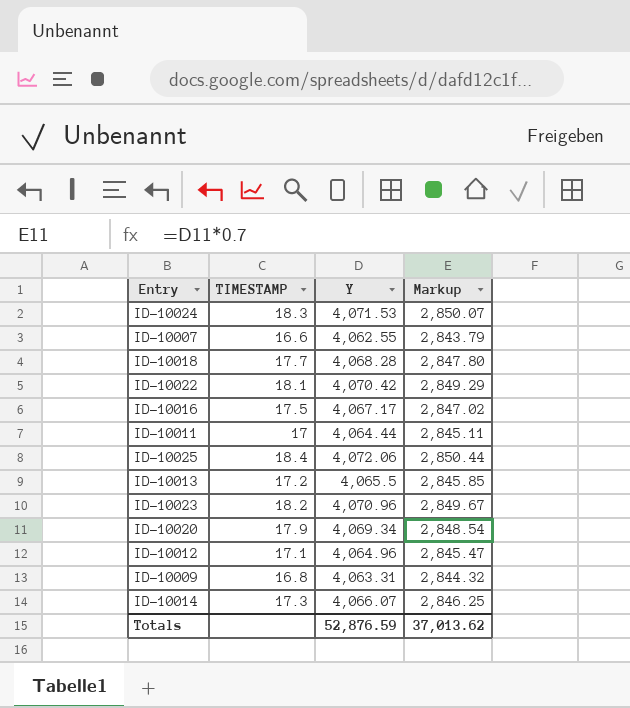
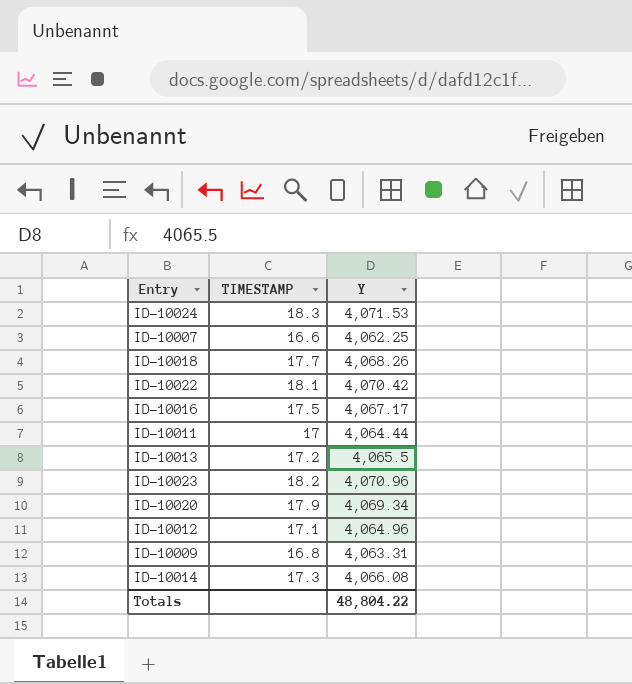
column Markup | formula: [Y] * 0.7 -> none
row ID-10025: 18.4 | 4,072.06 | 2,850.44 -> none
ID-10007 | Y: 4,062.55 -> 4,062.25
ID-10018 | Y: 4,068.28 -> 4,068.26
ID-10014 | Y: 4,066.07 -> 4,066.08
Totals | Y: 52,876.59 -> 48,804.22

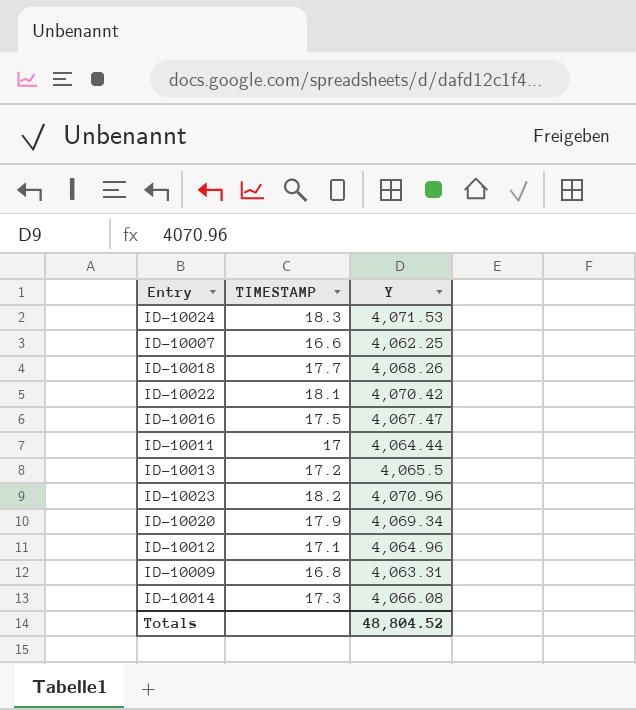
ID-10016 | Y: 4,067.17 -> 4,067.47
Totals | Y: 48,804.22 -> 48,804.52

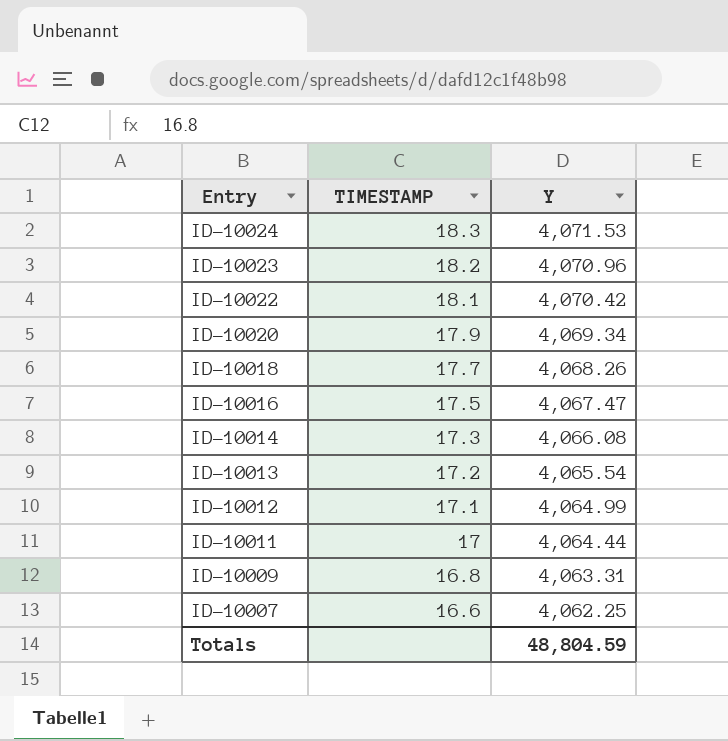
row order: none -> Entry descending
ID-10013 | Y: 4,065.5 -> 4,065.54
ID-10012 | Y: 4,064.96 -> 4,064.99
Totals | Y: 48,804.52 -> 48,804.59

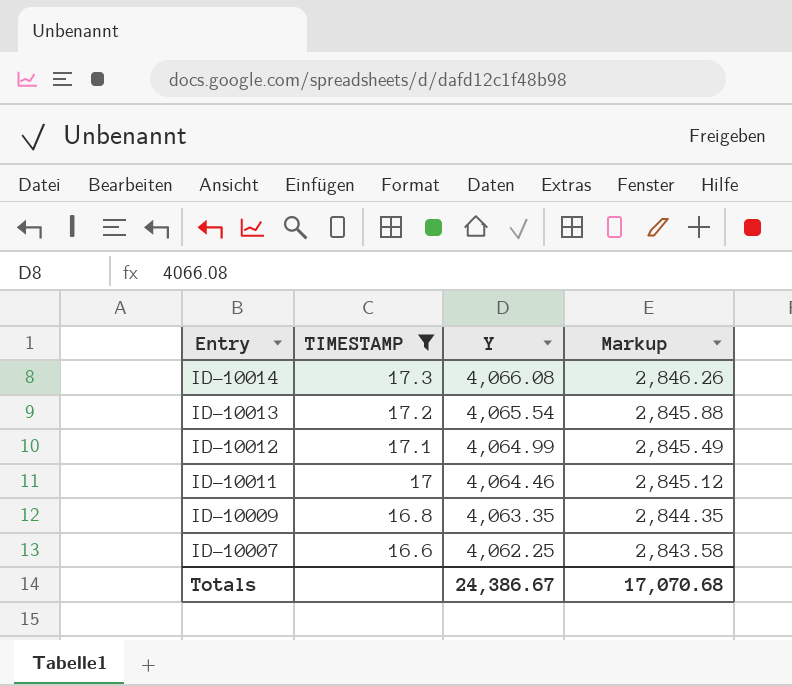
filter: none -> TIMESTAMP <= 17.3
column Markup | formula: none -> [Y] * 0.7
ID-10011 | Y: 4,064.44 -> 4,064.46
ID-10009 | Y: 4,063.31 -> 4,063.35
Totals | Y: 48,804.59 -> 24,386.67

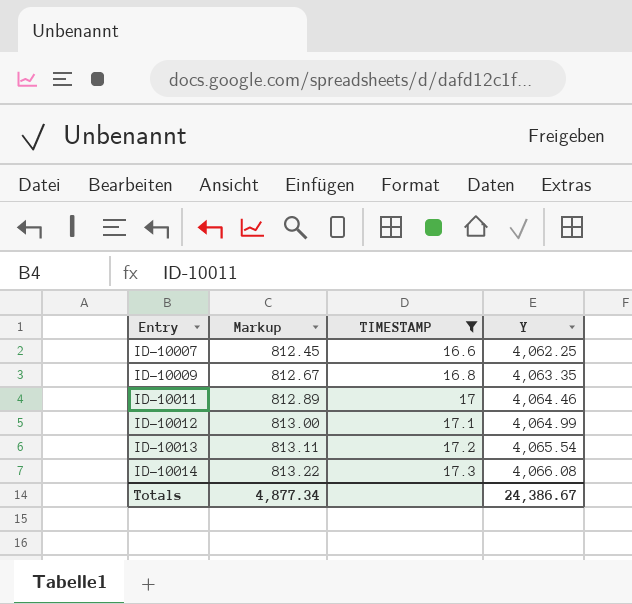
row order: Entry descending -> Entry ascending
column Markup | formula: [Y] * 0.7 -> [Y] * 0.2
column Markup | position: 4 -> 2
Totals | Markup: 17,070.68 -> 4,877.34

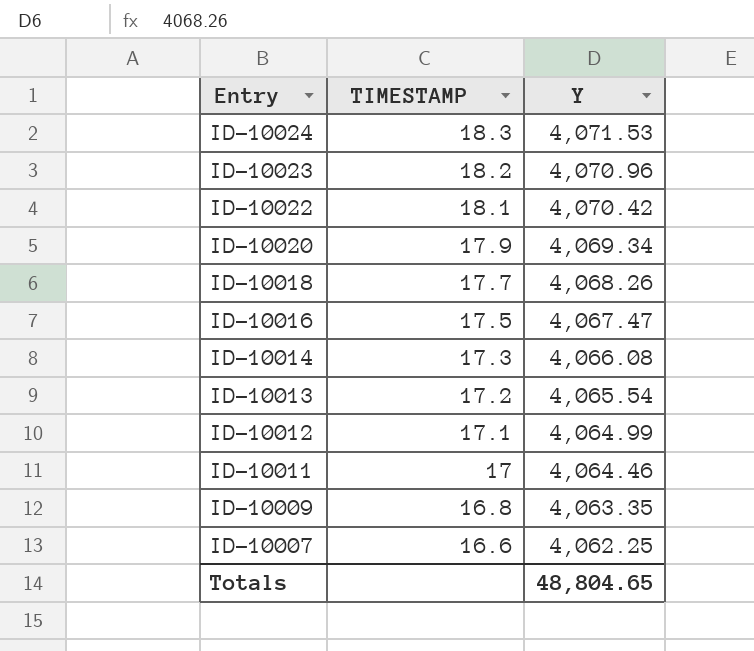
filter: TIMESTAMP <= 17.3 -> none
row order: Entry ascending -> Entry descending
column Markup | formula: [Y] * 0.2 -> none
Totals | Y: 24,386.67 -> 48,804.65

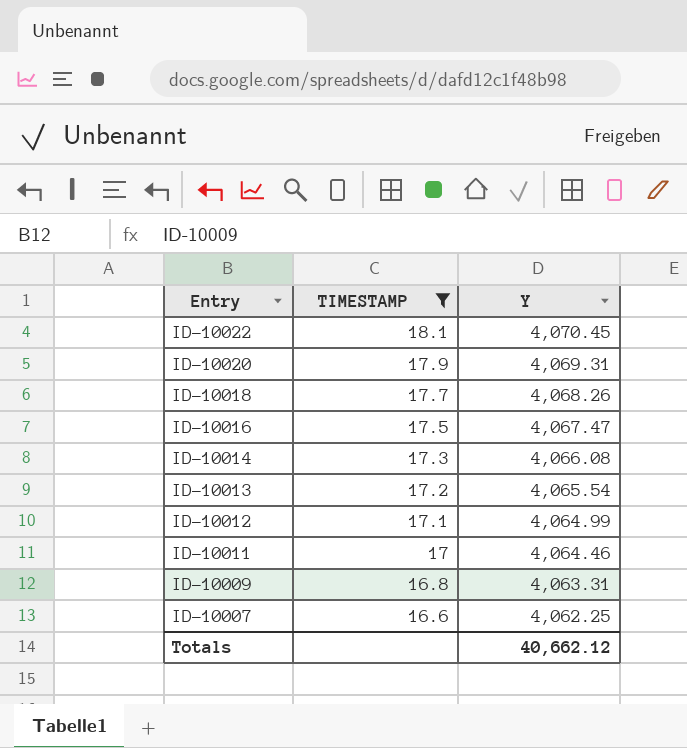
filter: none -> TIMESTAMP <= 18.1
ID-10022 | Y: 4,070.42 -> 4,070.45
ID-10020 | Y: 4,069.34 -> 4,069.31
ID-10009 | Y: 4,063.35 -> 4,063.31
Totals | Y: 48,804.65 -> 40,662.12

